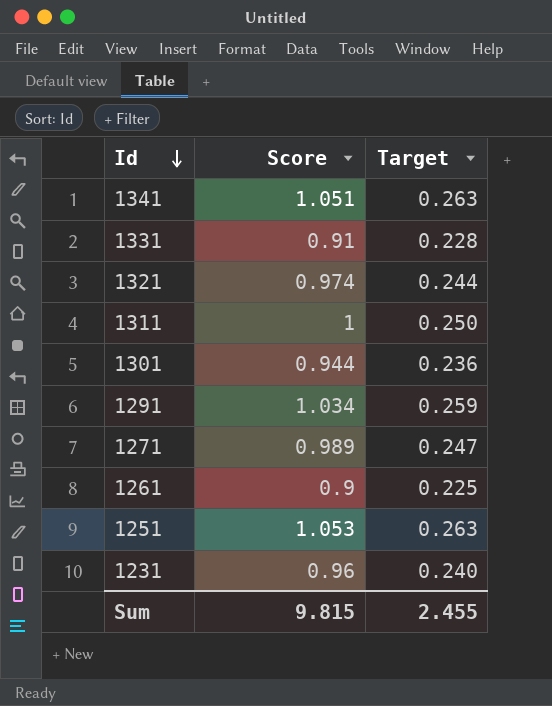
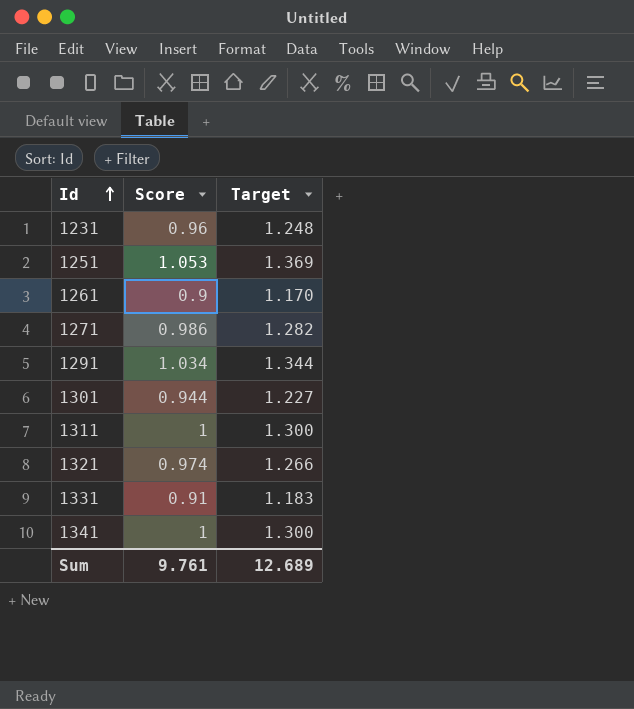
row order: Id descending -> Id ascending
column Target | formula: [Score] * 0.25 -> [Score] * 1.3
1271 | Score: 0.989 -> 0.986
1341 | Score: 1.051 -> 1
Sum | Score: 9.815 -> 9.761
Sum | Target: 2.455 -> 12.689

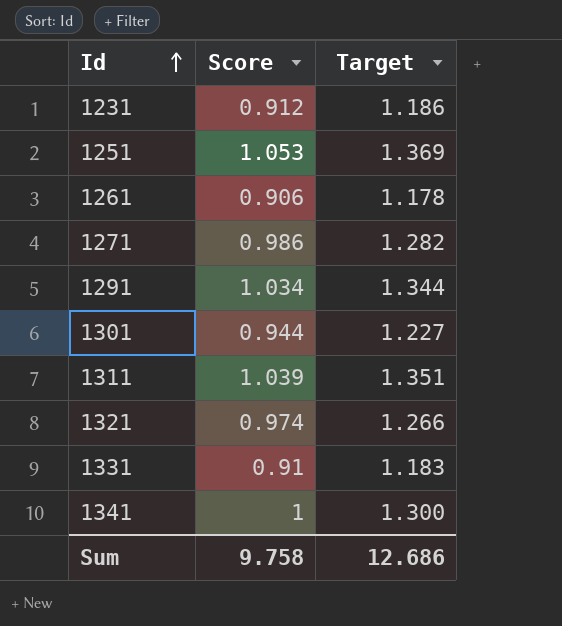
1231 | Score: 0.96 -> 0.912
1231 | Target: 1.248 -> 1.186
1261 | Score: 0.9 -> 0.906
1261 | Target: 1.170 -> 1.178
1311 | Score: 1 -> 1.039
1311 | Target: 1.300 -> 1.351
Sum | Score: 9.761 -> 9.758
Sum | Target: 12.689 -> 12.686

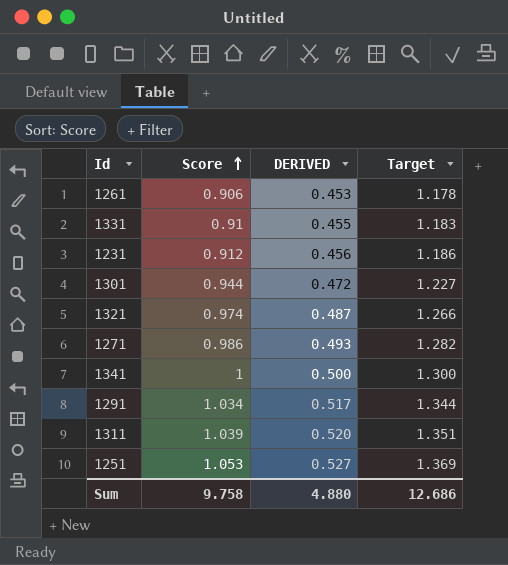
row order: Id ascending -> Score ascending
column DERIVED | formula: none -> [Score] * 0.5

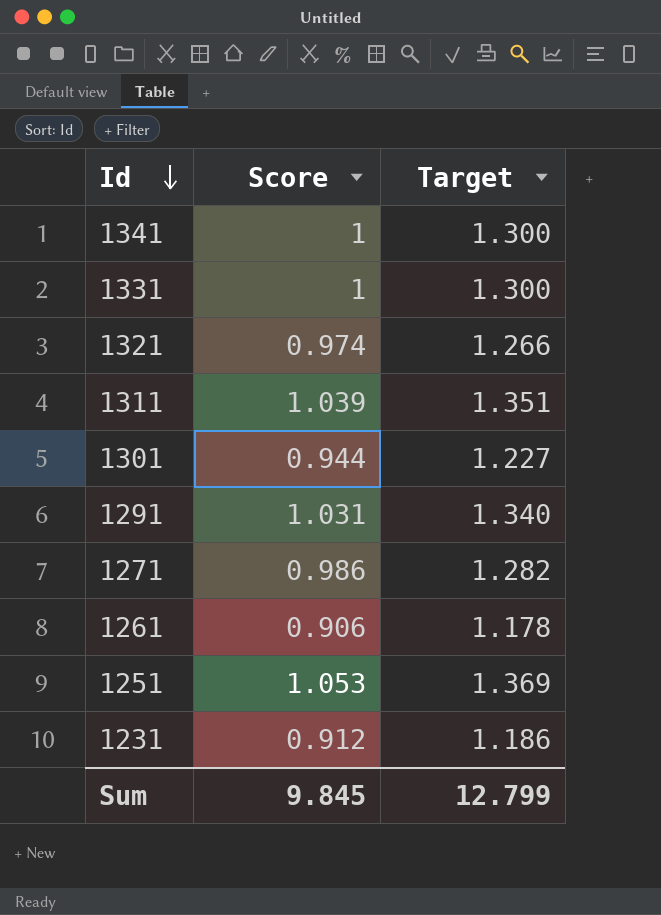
row order: Score ascending -> Id descending
column DERIVED | formula: [Score] * 0.5 -> none
1331 | Score: 0.91 -> 1
1331 | Target: 1.183 -> 1.300
1291 | Score: 1.034 -> 1.031
1291 | Target: 1.344 -> 1.340
Sum | Score: 9.758 -> 9.845
Sum | Target: 12.686 -> 12.799

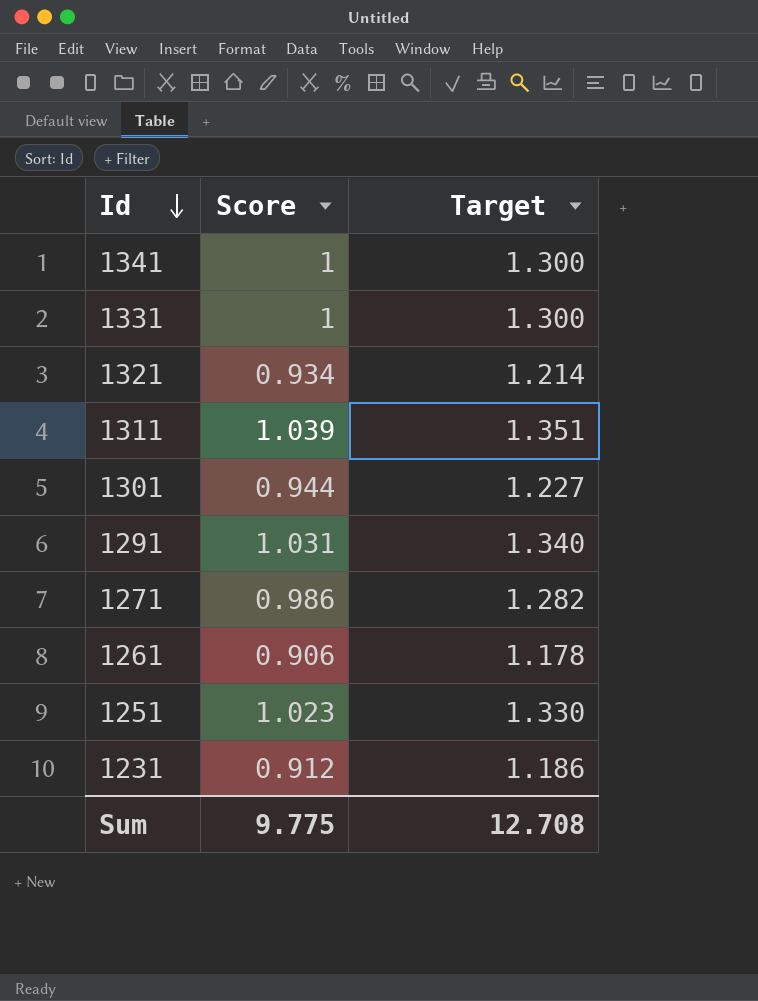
1321 | Score: 0.974 -> 0.934
1321 | Target: 1.266 -> 1.214
1251 | Score: 1.053 -> 1.023
1251 | Target: 1.369 -> 1.330
Sum | Score: 9.845 -> 9.775
Sum | Target: 12.799 -> 12.708

